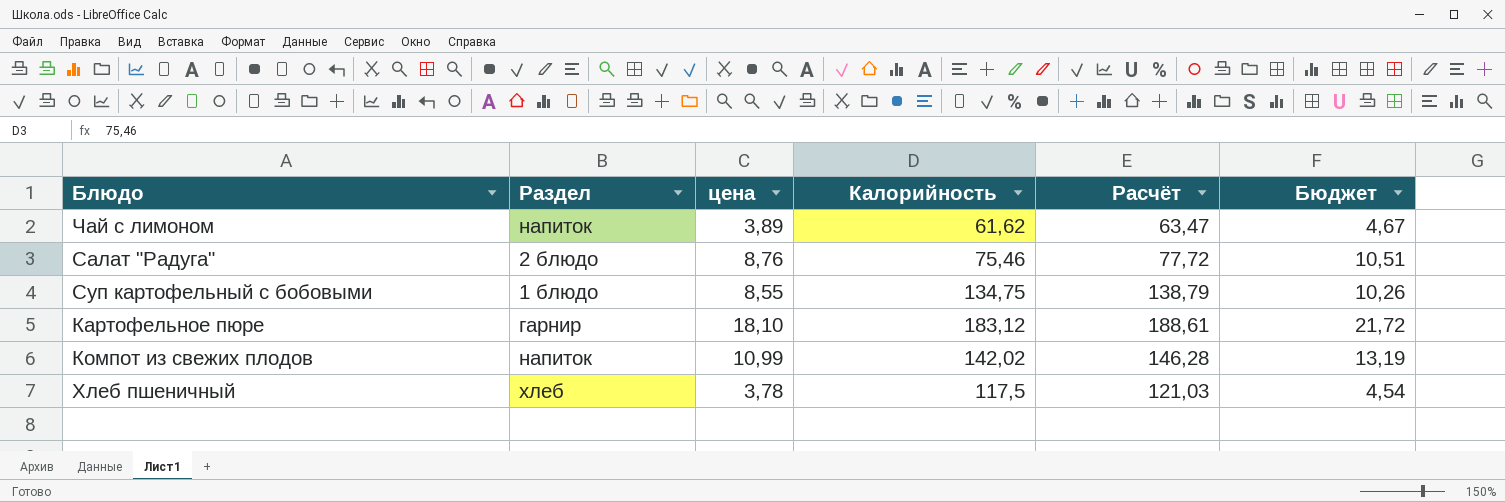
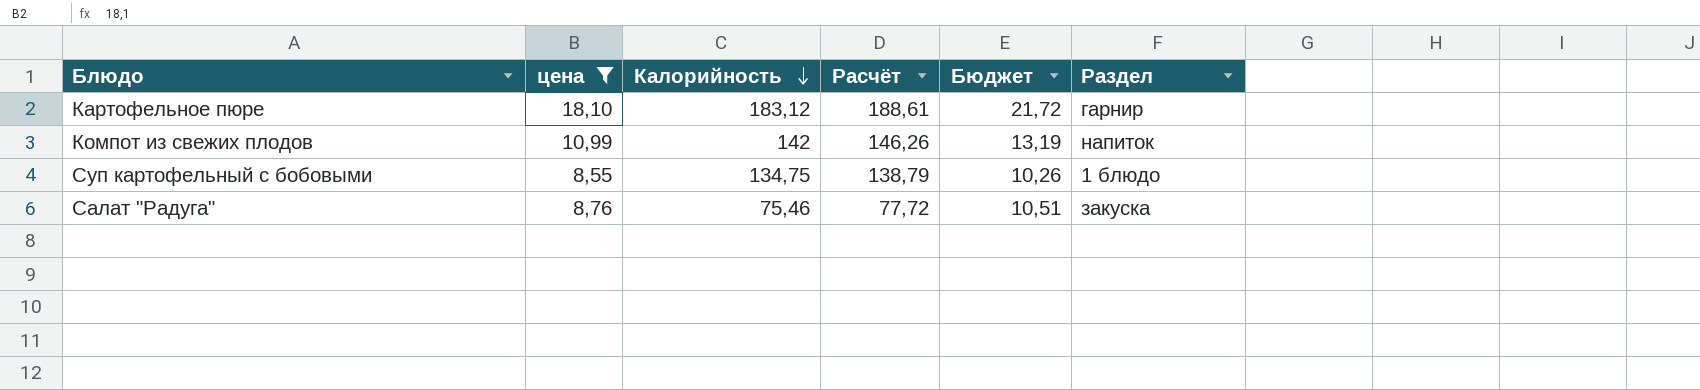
filter: none -> цена >= 8,55
row order: none -> Калорийность descending
column Раздел | position: 2 -> 6
Компот из свежих плодов | Калорийность: 142,02 -> 142
Компот из свежих плодов | Расчёт: 146,28 -> 146,26
Салат "Радуга" | Раздел: 2 блюдо -> закуска

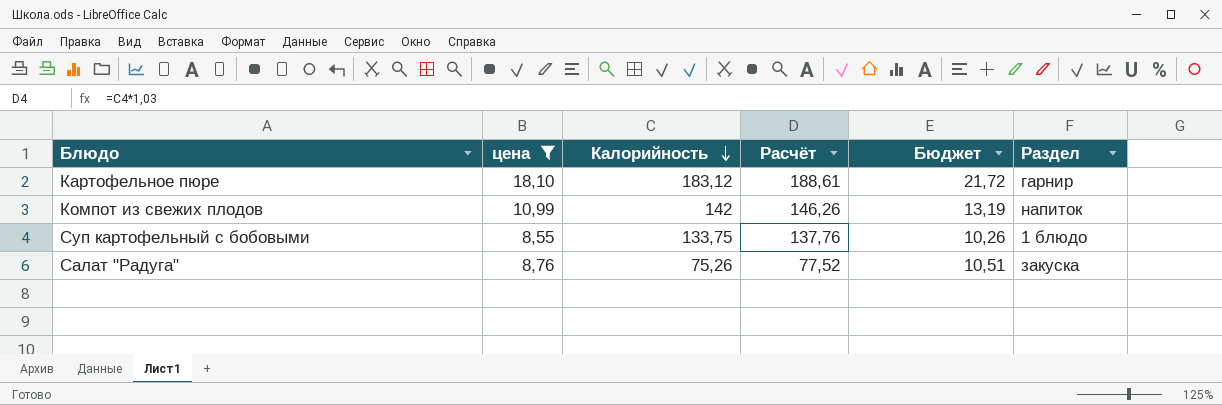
Суп картофельный с бобовыми | Калорийность: 134,75 -> 133,75
Суп картофельный с бобовыми | Расчёт: 138,79 -> 137,76
Салат "Радуга" | Калорийность: 75,46 -> 75,26
Салат "Радуга" | Расчёт: 77,72 -> 77,52

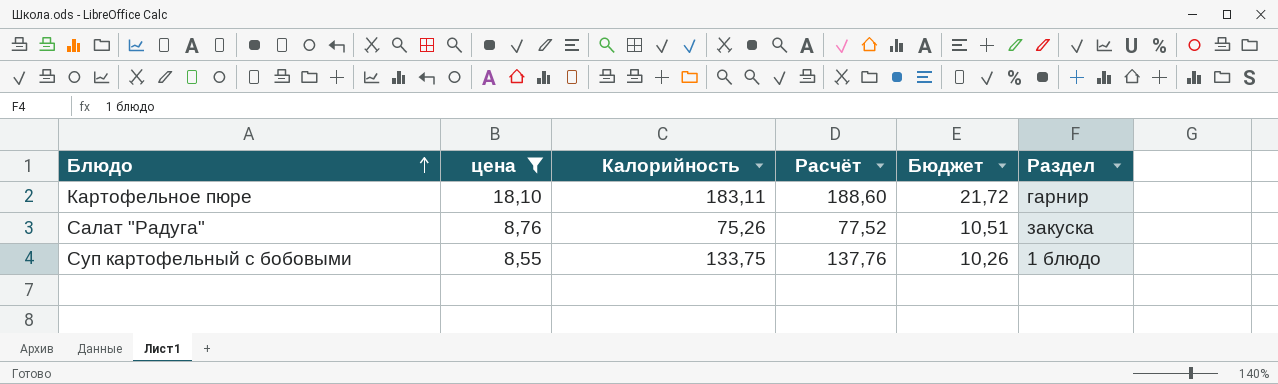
row order: Калорийность descending -> Блюдо ascending
row Компот из свежих плодов: 10,99 | 142 | 146,26 | 13,19 | напиток -> none
Картофельное пюре | Калорийность: 183,12 -> 183,11
Картофельное пюре | Расчёт: 188,61 -> 188,60

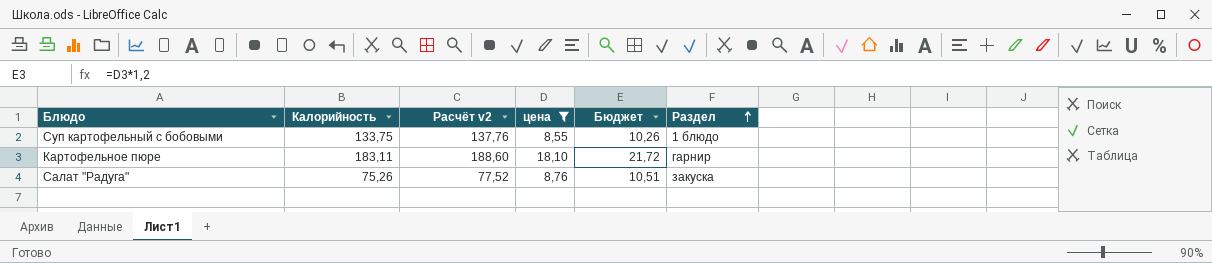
row order: Блюдо ascending -> Раздел ascending
column name: Расчёт -> Расчёт v2
column цена | position: 2 -> 4

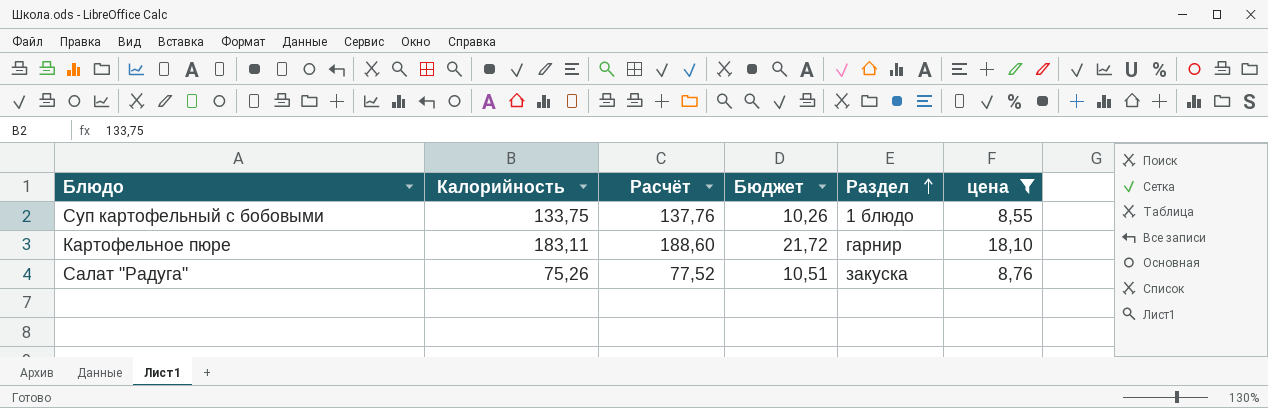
column name: Расчёт v2 -> Расчёт
column цена | position: 4 -> 6

